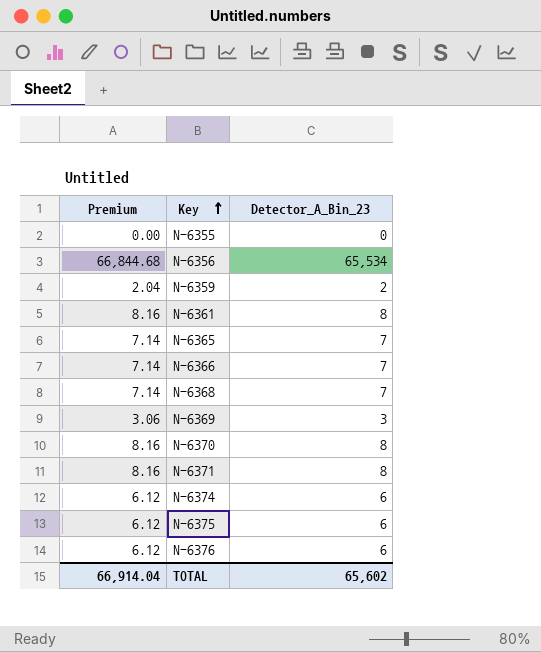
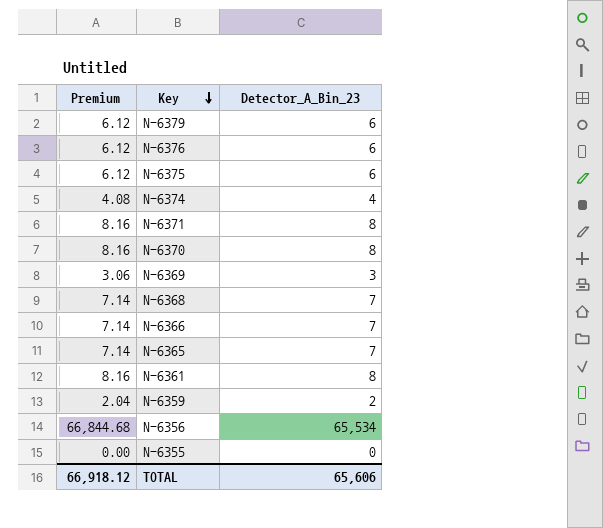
row order: Key ascending -> Key descending
row N-6379: none -> 6.12 | 6
N-6374 | Premium: 6.12 -> 4.08
N-6374 | Detector_A_Bin_23: 6 -> 4
TOTAL | Premium: 66,914.04 -> 66,918.12
TOTAL | Detector_A_Bin_23: 65,602 -> 65,606

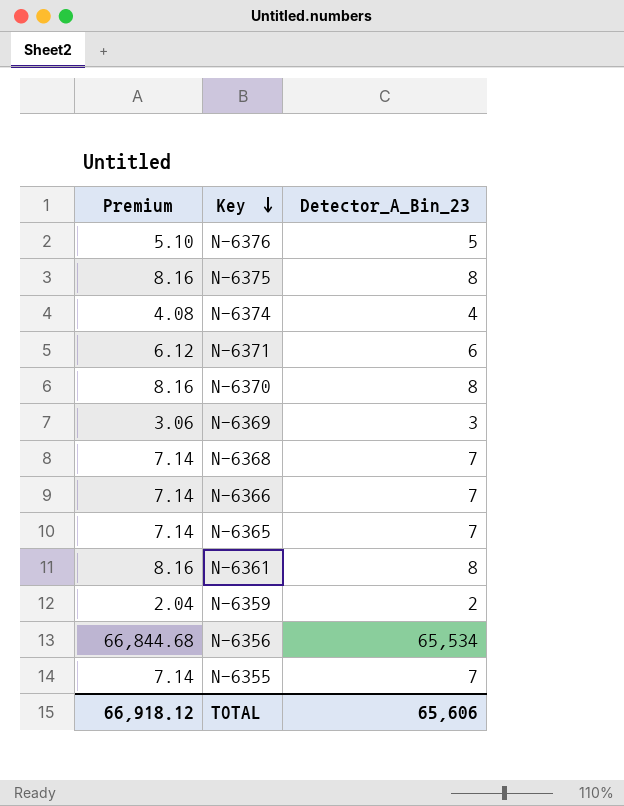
row N-6379: 6.12 | 6 -> none
N-6376 | Premium: 6.12 -> 5.10
N-6376 | Detector_A_Bin_23: 6 -> 5
N-6375 | Premium: 6.12 -> 8.16
N-6375 | Detector_A_Bin_23: 6 -> 8
N-6371 | Premium: 8.16 -> 6.12
N-6371 | Detector_A_Bin_23: 8 -> 6
N-6355 | Premium: 0.00 -> 7.14
N-6355 | Detector_A_Bin_23: 0 -> 7

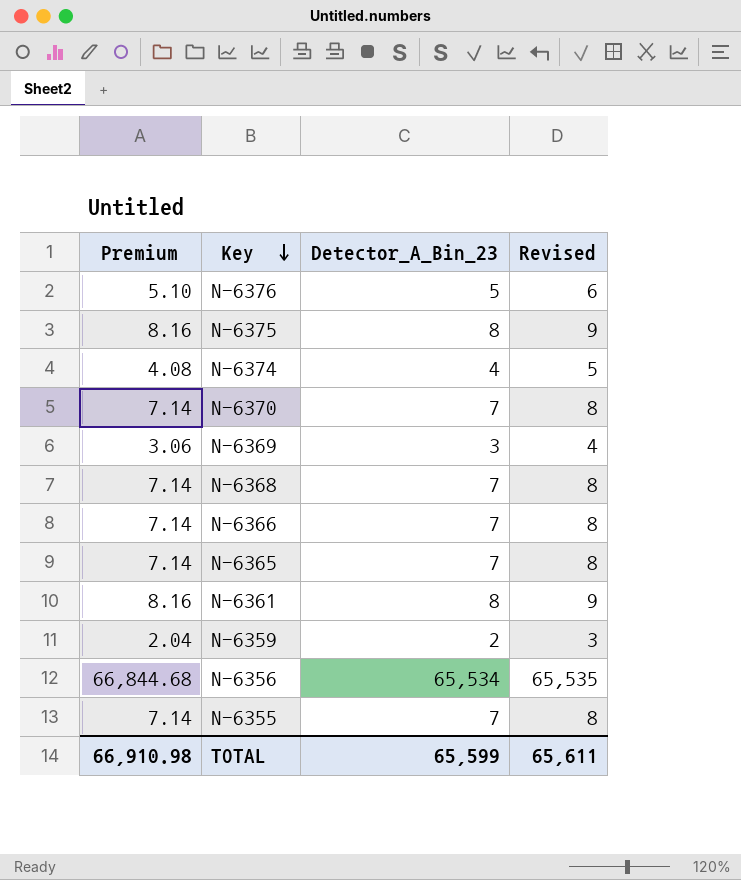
column Revised | formula: none -> [Detector_A_Bin_23] + 1
row N-6371: 6.12 | 6 -> none
N-6370 | Premium: 8.16 -> 7.14
N-6370 | Detector_A_Bin_23: 8 -> 7
TOTAL | Premium: 66,918.12 -> 66,910.98
TOTAL | Detector_A_Bin_23: 65,606 -> 65,599

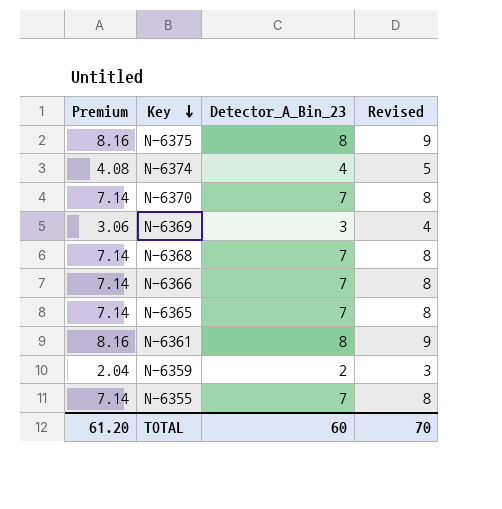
row N-6376: 5.10 | 5 | 6 -> none
row N-6356: 66,844.68 | 65,534 | 65,535 -> none
TOTAL | Premium: 66,910.98 -> 61.20
TOTAL | Detector_A_Bin_23: 65,599 -> 60
TOTAL | Revised: 65,611 -> 70

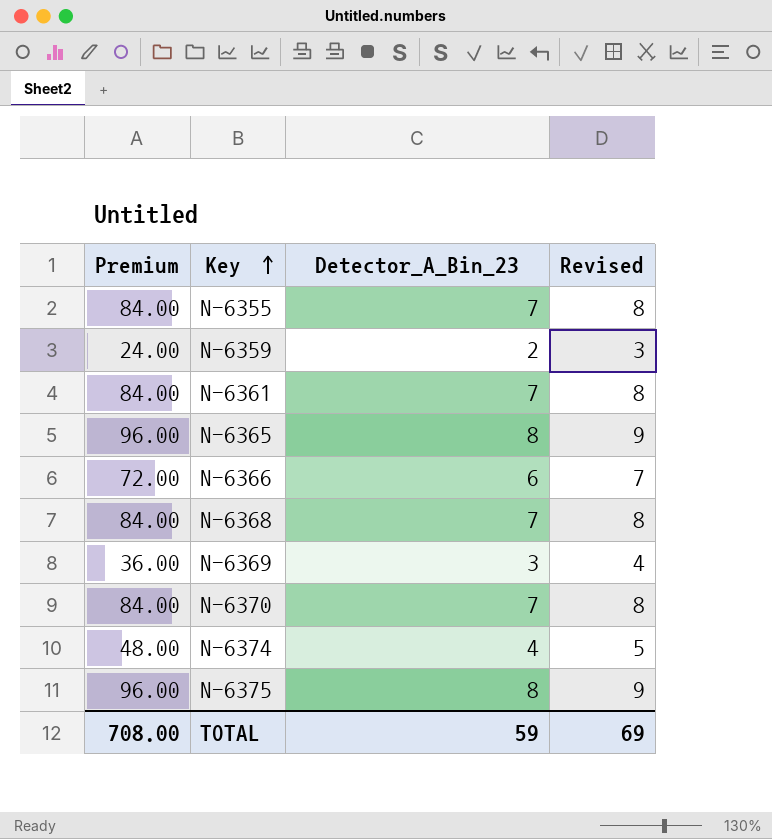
row order: Key descending -> Key ascending
column Premium | formula: [Detector_A_Bin_23] * 1.02 -> [Detector_A_Bin_23] * 12
N-6361 | Detector_A_Bin_23: 8 -> 7
N-6361 | Revised: 9 -> 8
N-6365 | Detector_A_Bin_23: 7 -> 8
N-6365 | Revised: 8 -> 9
N-6366 | Detector_A_Bin_23: 7 -> 6
N-6366 | Revised: 8 -> 7
TOTAL | Premium: 61.20 -> 708.00
TOTAL | Detector_A_Bin_23: 60 -> 59
TOTAL | Revised: 70 -> 69

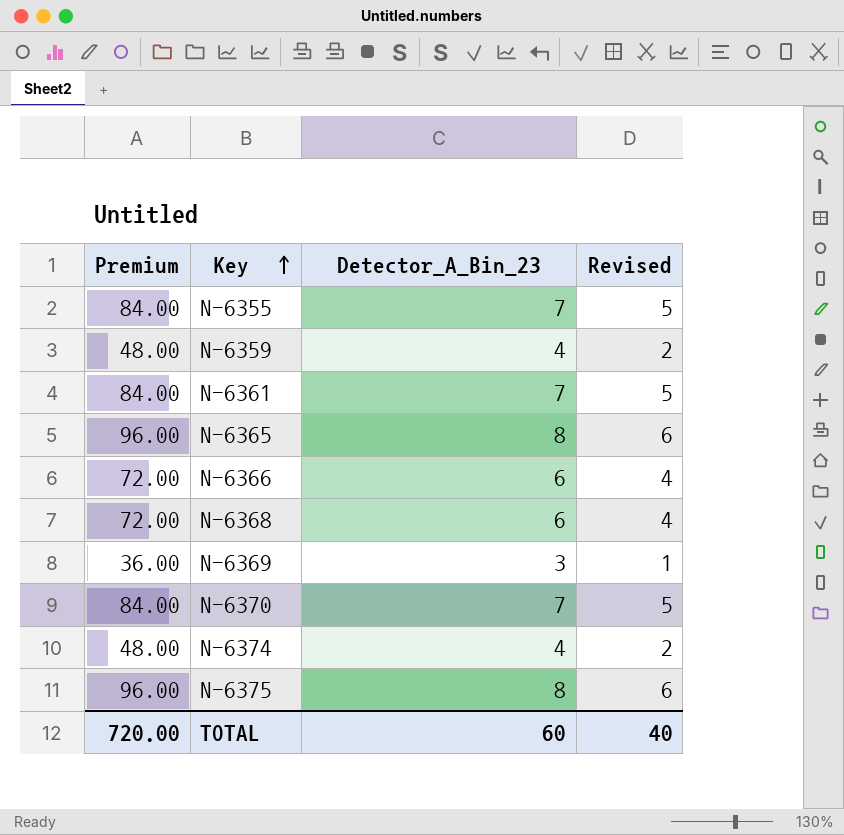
column Revised | formula: [Detector_A_Bin_23] + 1 -> [Detector_A_Bin_23] - 2
N-6359 | Premium: 24.00 -> 48.00
N-6359 | Detector_A_Bin_23: 2 -> 4
N-6368 | Premium: 84.00 -> 72.00
N-6368 | Detector_A_Bin_23: 7 -> 6
TOTAL | Premium: 708.00 -> 720.00
TOTAL | Detector_A_Bin_23: 59 -> 60
TOTAL | Revised: 69 -> 40

